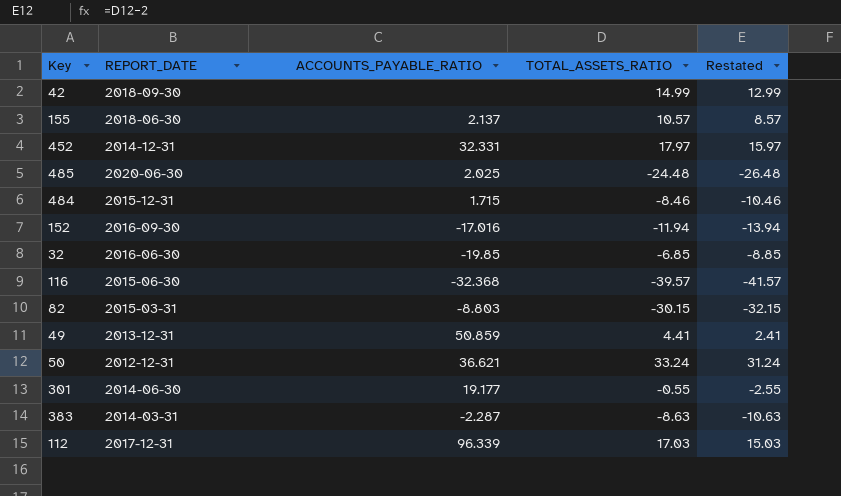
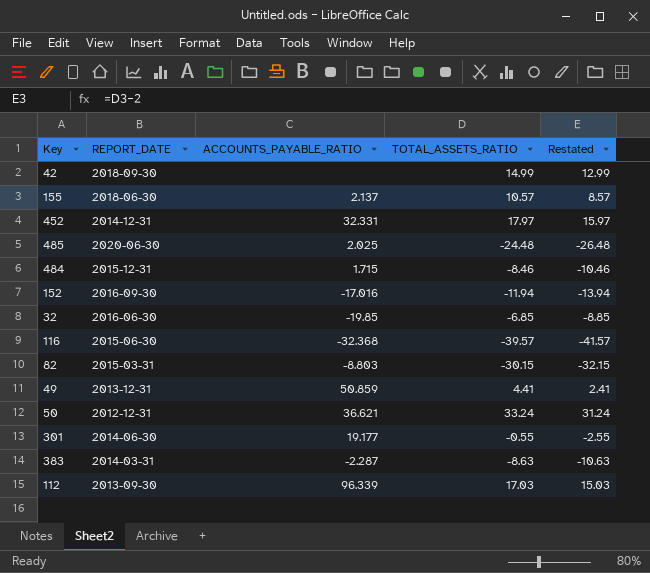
112 | REPORT_DATE: 2017-12-31 -> 2013-09-30

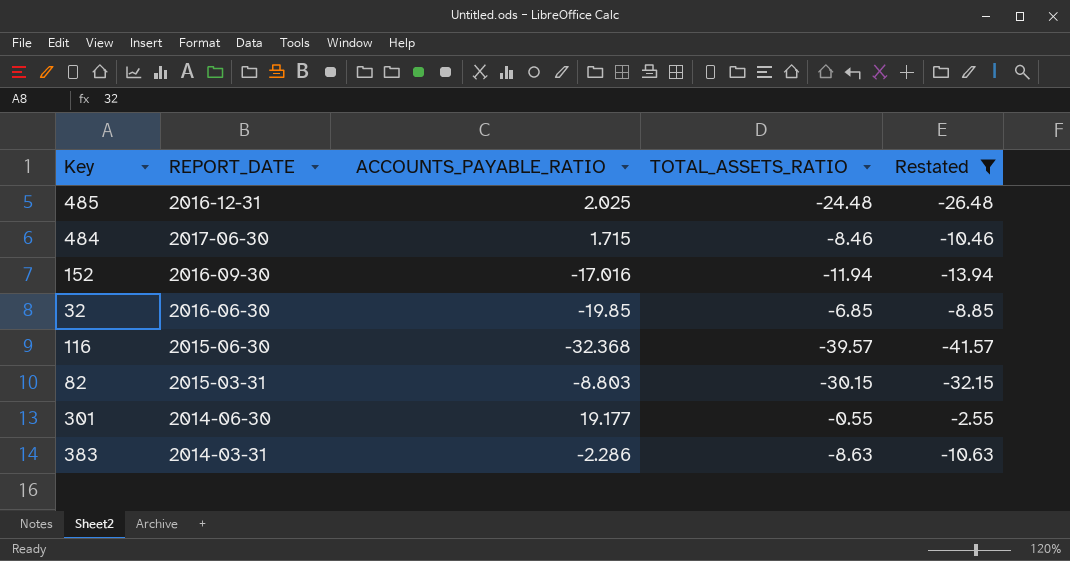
filter: none -> Restated <= -2.55
485 | REPORT_DATE: 2020-06-30 -> 2016-12-31
484 | REPORT_DATE: 2015-12-31 -> 2017-06-30
383 | ACCOUNTS_PAYABLE_RATIO: -2.287 -> -2.286

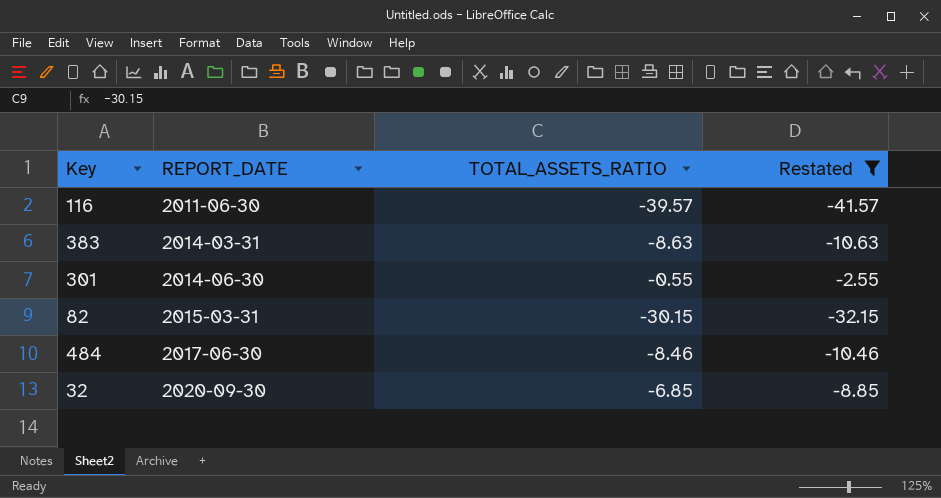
row order: none -> REPORT_DATE ascending
column ACCOUNTS_PAYABLE_RATIO | position: 3 -> none
row 485: 2016-12-31 | 2.025 | -24.48 | -26.48 -> none
row 152: 2016-09-30 | -17.016 | -11.94 | -13.94 -> none
116 | REPORT_DATE: 2015-06-30 -> 2011-06-30
32 | REPORT_DATE: 2016-06-30 -> 2020-09-30

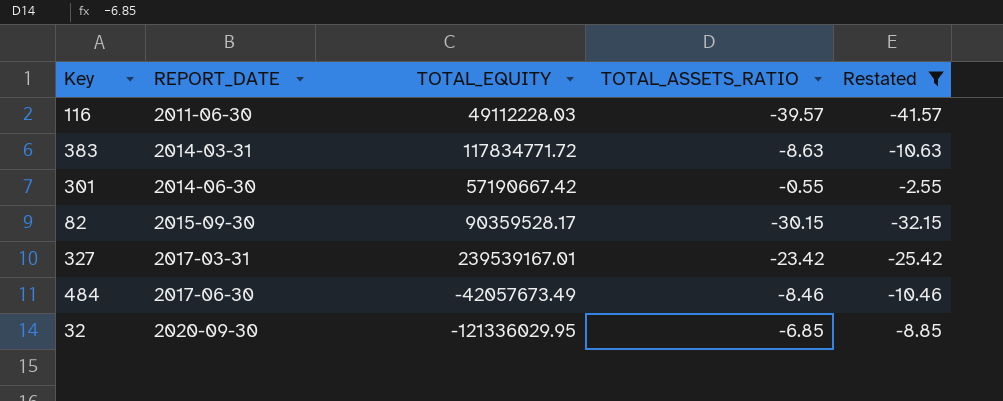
column TOTAL_EQUITY | position: none -> 3
82 | REPORT_DATE: 2015-03-31 -> 2015-09-30
row 327: none -> 2017-03-31 | 239539167.01 | -23.42 | -25.42

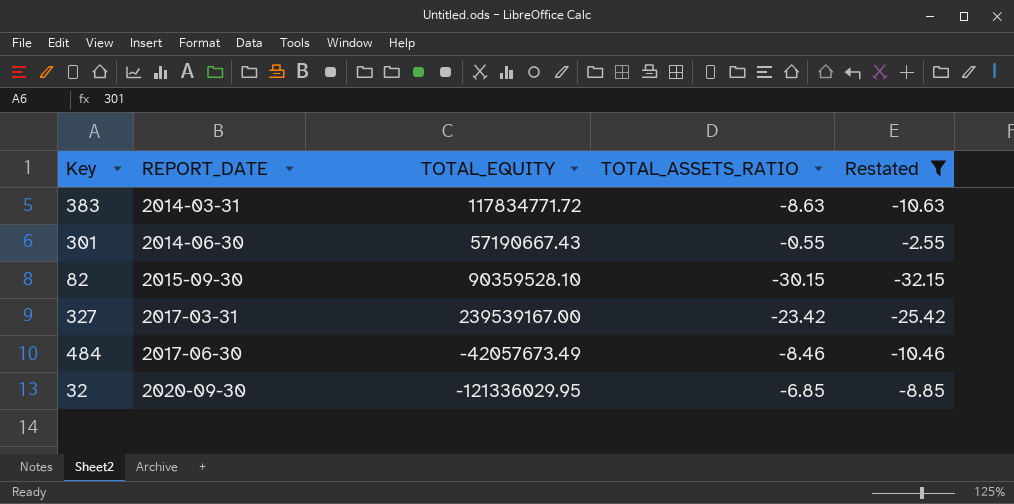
row 116: 2011-06-30 | 49112228.03 | -39.57 | -41.57 -> none
301 | TOTAL_EQUITY: 57190667.42 -> 57190667.43
82 | TOTAL_EQUITY: 90359528.17 -> 90359528.10
327 | TOTAL_EQUITY: 239539167.01 -> 239539167.00

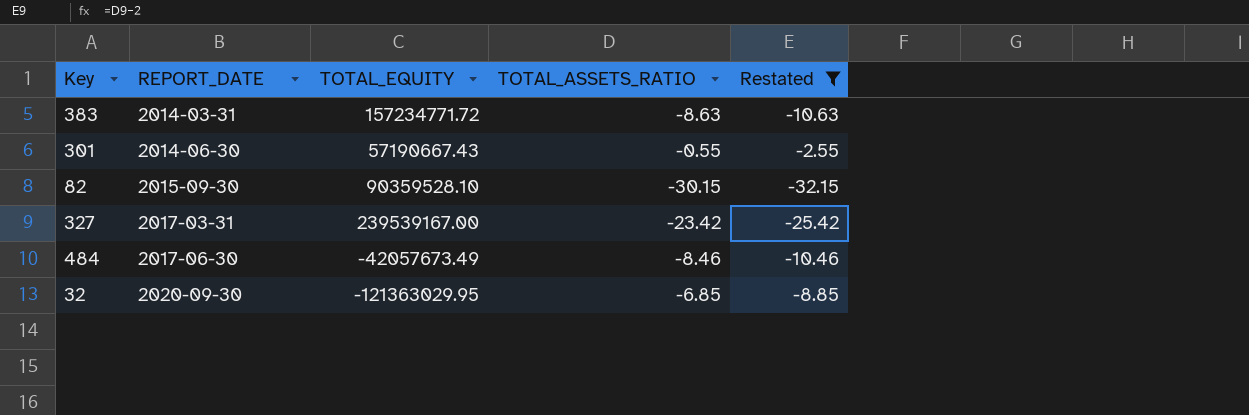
383 | TOTAL_EQUITY: 117834771.72 -> 157234771.72
32 | TOTAL_EQUITY: -121336029.95 -> -121363029.95

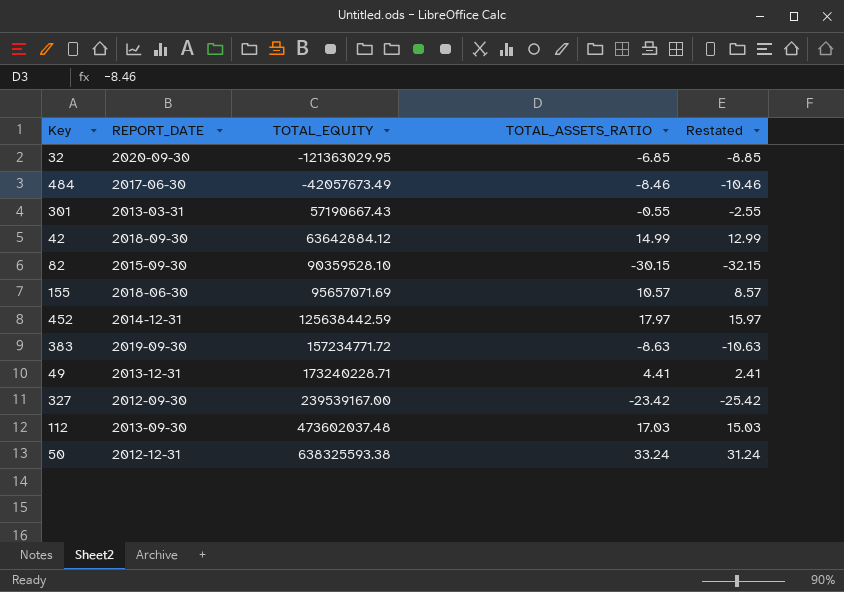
filter: Restated <= -2.55 -> none
row order: REPORT_DATE ascending -> TOTAL_EQUITY ascending
301 | REPORT_DATE: 2014-06-30 -> 2013-03-31
383 | REPORT_DATE: 2014-03-31 -> 2019-09-30
327 | REPORT_DATE: 2017-03-31 -> 2012-09-30

